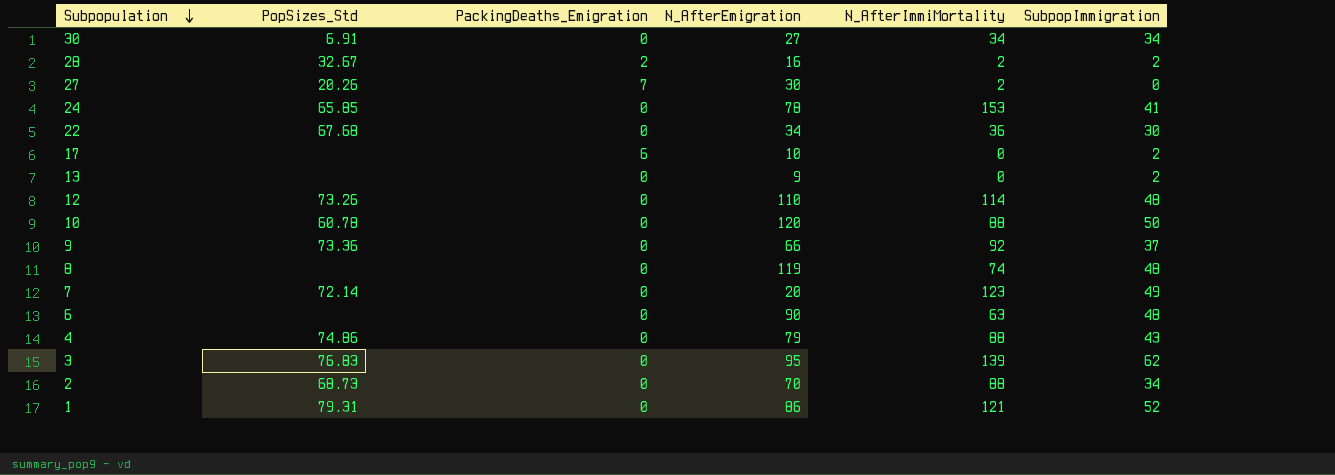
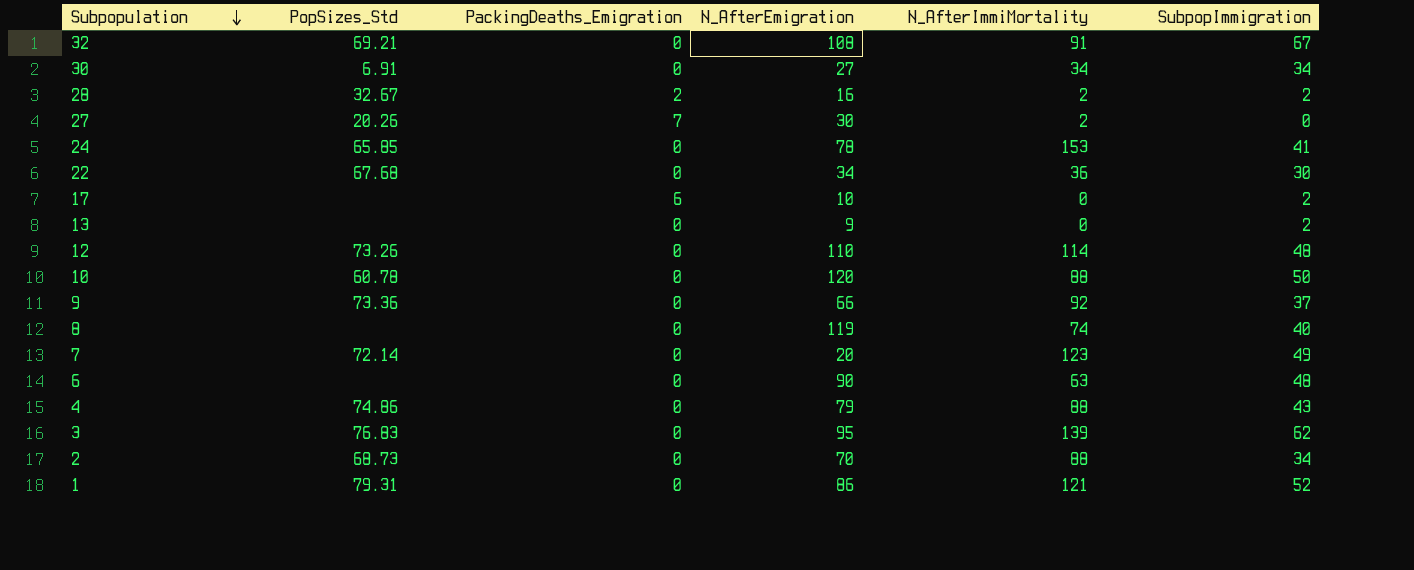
row 32: none -> 69.21 | 0 | 108 | 91 | 67
8 | SubpopImmigration: 48 -> 40

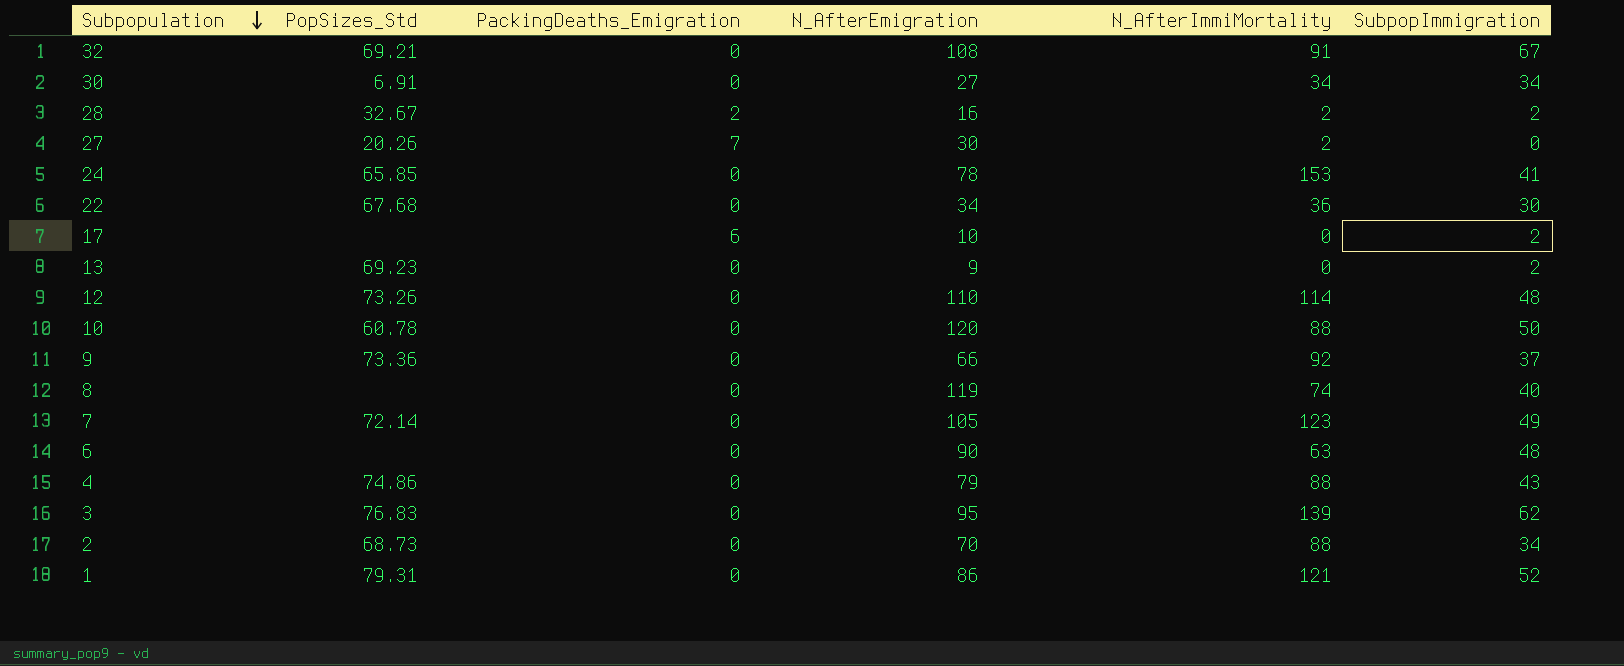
13 | PopSizes_Std: none -> 69.23
7 | N_AfterEmigration: 20 -> 105

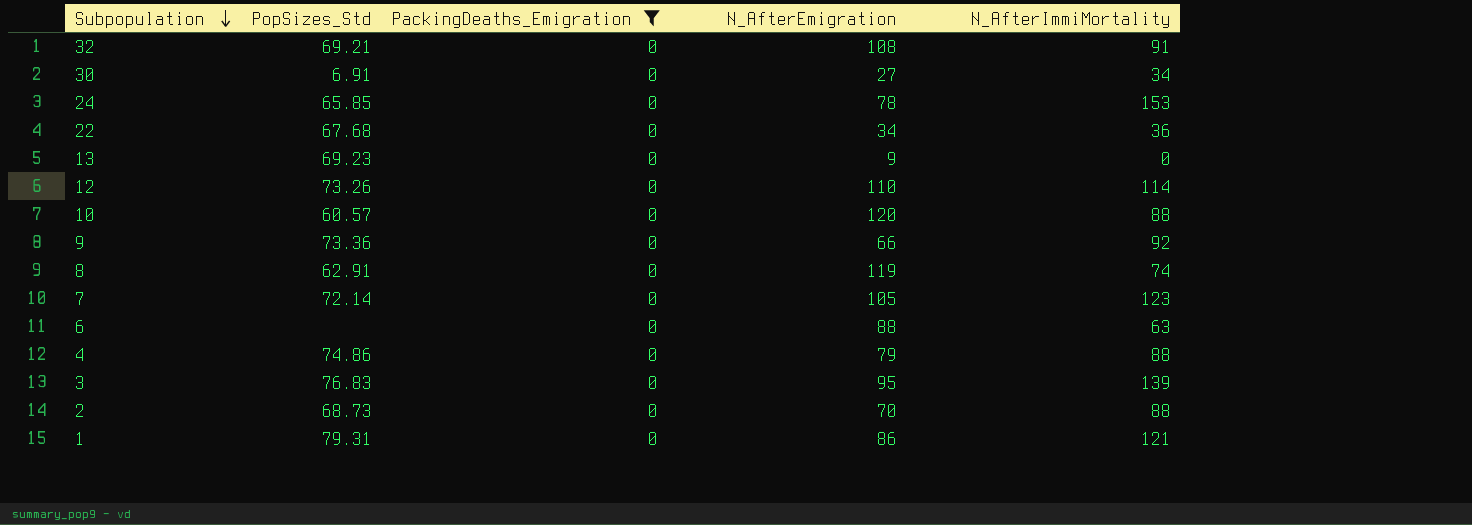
filter: none -> PackingDeaths_Emigration = 0
column SubpopImmigration | position: 6 -> none
10 | PopSizes_Std: 60.78 -> 60.57
8 | PopSizes_Std: none -> 62.91
6 | N_AfterEmigration: 90 -> 88

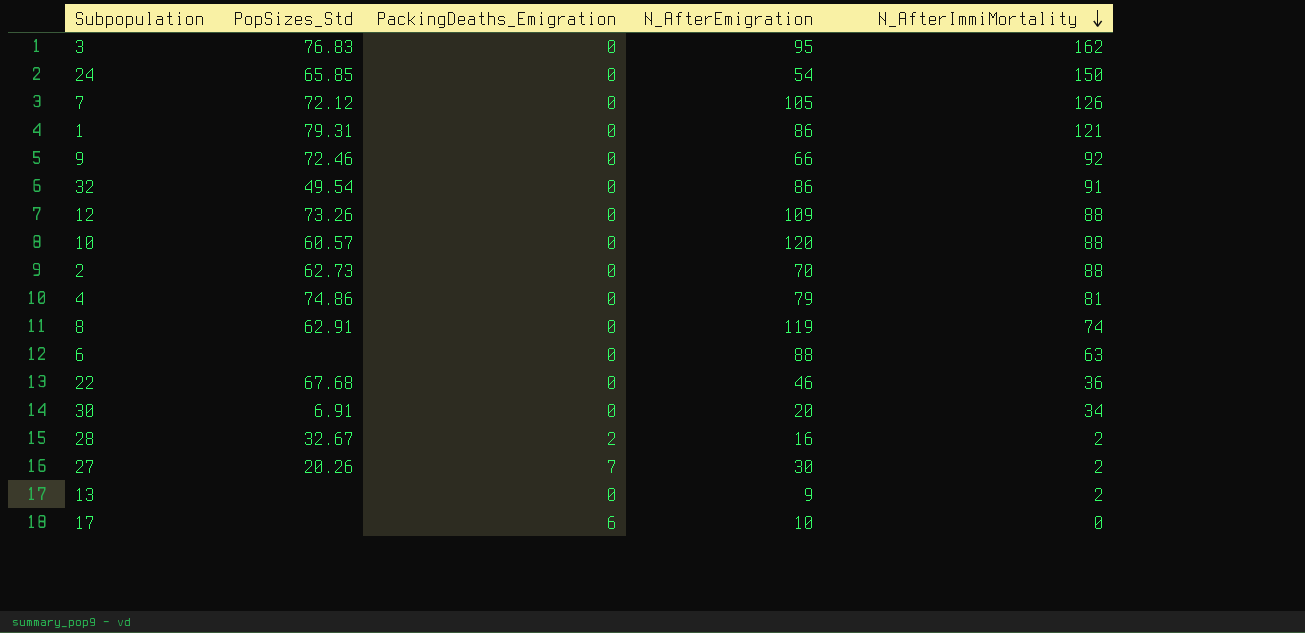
filter: PackingDeaths_Emigration = 0 -> none
row order: Subpopulation descending -> N_AfterImmiMortality descending
3 | N_AfterImmiMortality: 139 -> 162
24 | N_AfterEmigration: 78 -> 54
24 | N_AfterImmiMortality: 153 -> 150
7 | PopSizes_Std: 72.14 -> 72.12
7 | N_AfterImmiMortality: 123 -> 126
9 | PopSizes_Std: 73.36 -> 72.46
32 | PopSizes_Std: 69.21 -> 49.54
32 | N_AfterEmigration: 108 -> 86
12 | N_AfterEmigration: 110 -> 109
12 | N_AfterImmiMortality: 114 -> 88
2 | PopSizes_Std: 68.73 -> 62.73
4 | N_AfterImmiMortality: 88 -> 81
22 | N_AfterEmigration: 34 -> 46
30 | N_AfterEmigration: 27 -> 20
13 | PopSizes_Std: 69.23 -> none
13 | N_AfterImmiMortality: 0 -> 2

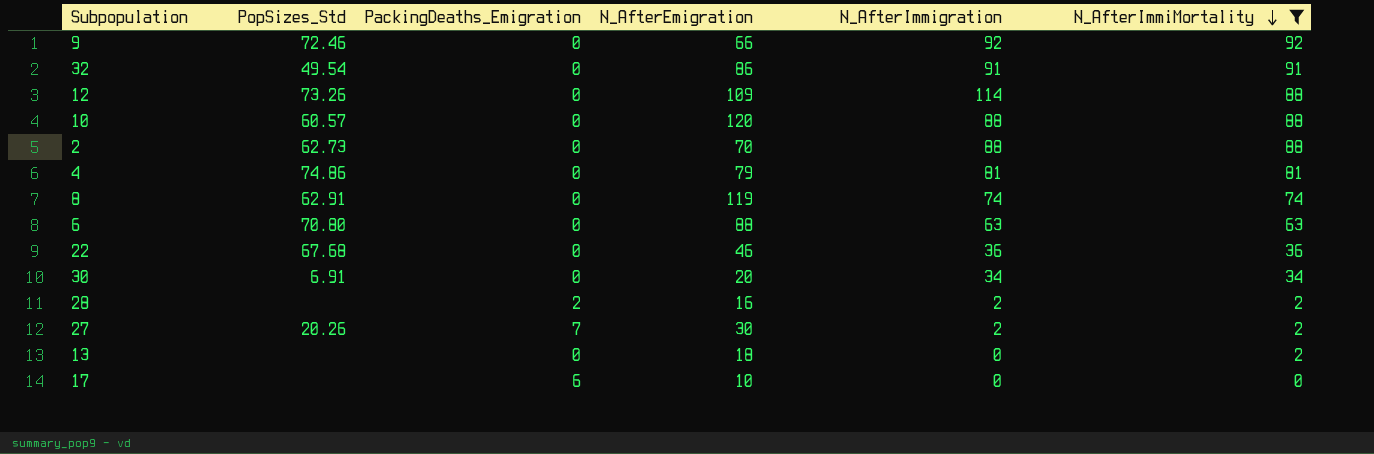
filter: none -> N_AfterImmiMortality <= 92
column N_AfterImmigration | position: none -> 5
6 | PopSizes_Std: none -> 70.80
28 | PopSizes_Std: 32.67 -> none
13 | N_AfterEmigration: 9 -> 18

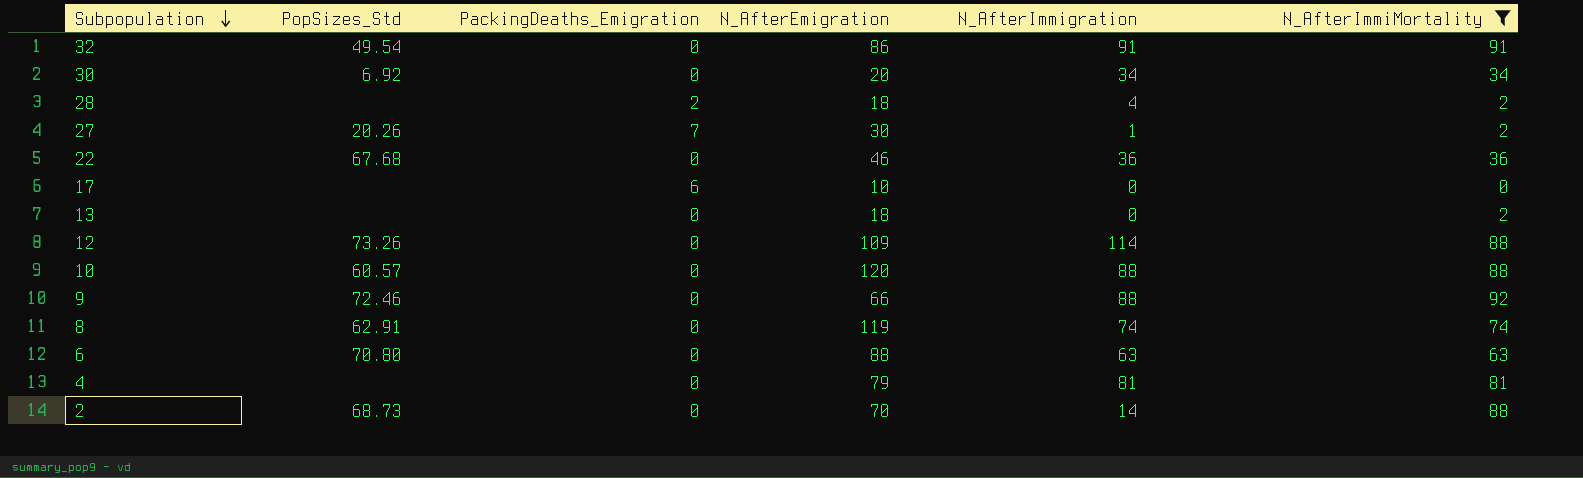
row order: N_AfterImmiMortality descending -> Subpopulation descending
30 | PopSizes_Std: 6.91 -> 6.92
28 | N_AfterEmigration: 16 -> 18
28 | N_AfterImmigration: 2 -> 4
27 | N_AfterImmigration: 2 -> 1
9 | N_AfterImmigration: 92 -> 88
4 | PopSizes_Std: 74.86 -> none
2 | PopSizes_Std: 62.73 -> 68.73
2 | N_AfterImmigration: 88 -> 14

